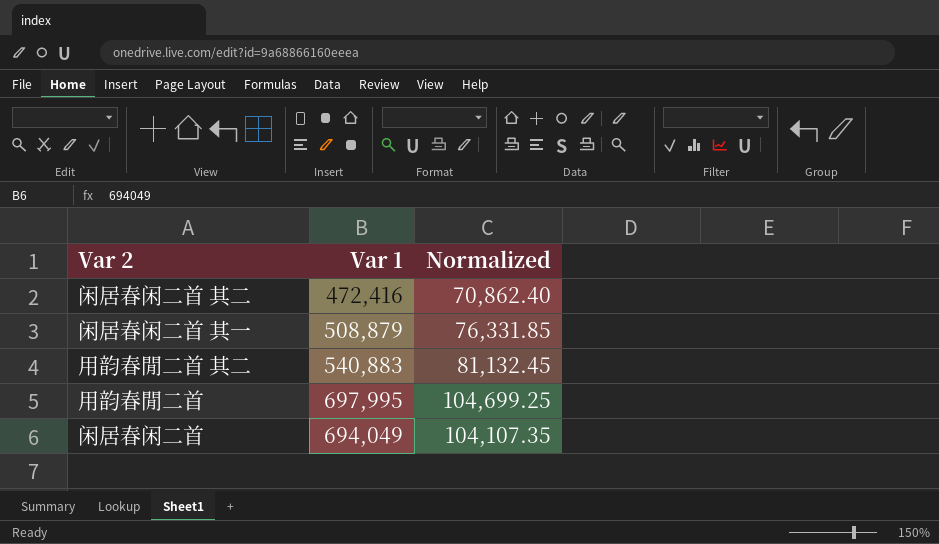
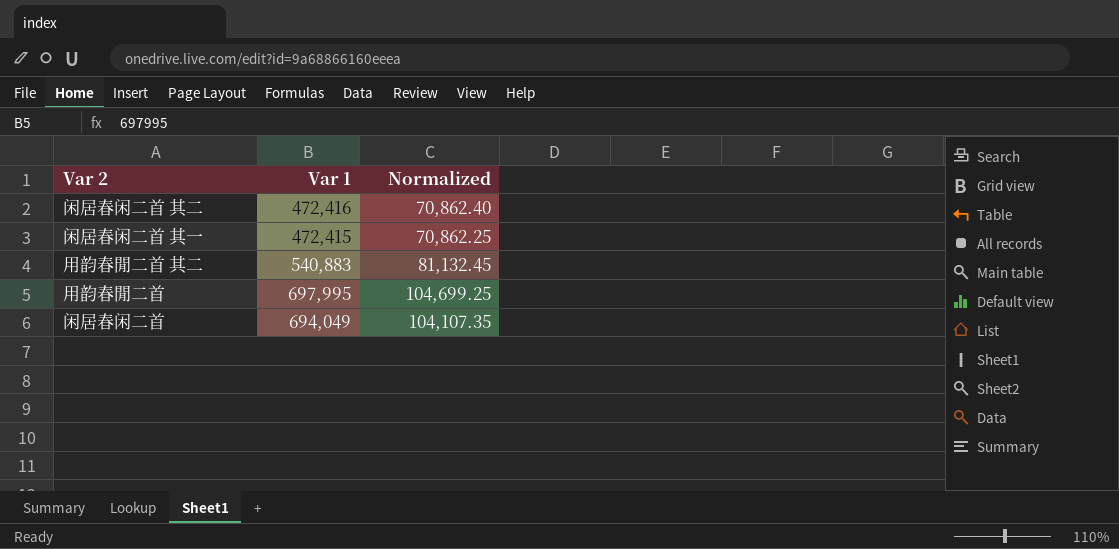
闲居春闲二首 其一 | Var 1: 508,879 -> 472,415
闲居春闲二首 其一 | Normalized: 76,331.85 -> 70,862.25

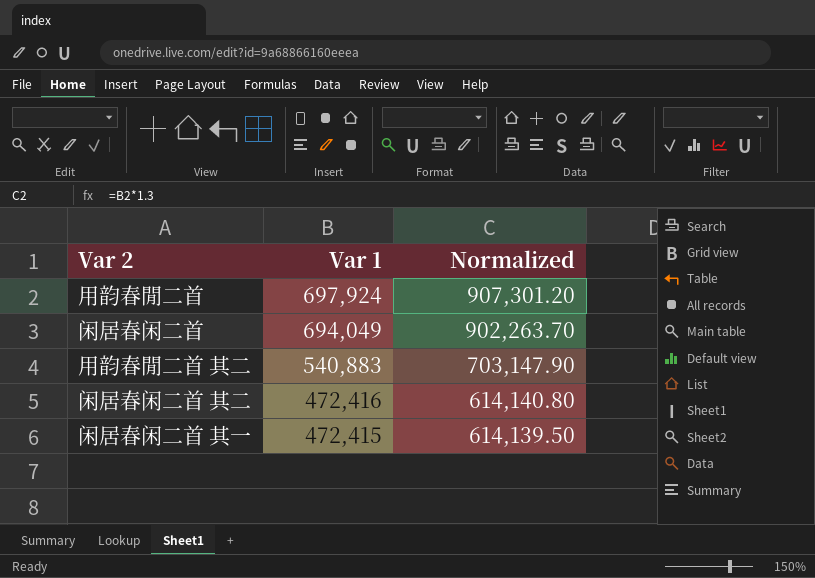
row order: none -> Var 1 descending
column Normalized | formula: [Var 1] * 0.15 -> [Var 1] * 1.3
用韵春閒二首 | Var 1: 697,995 -> 697,924

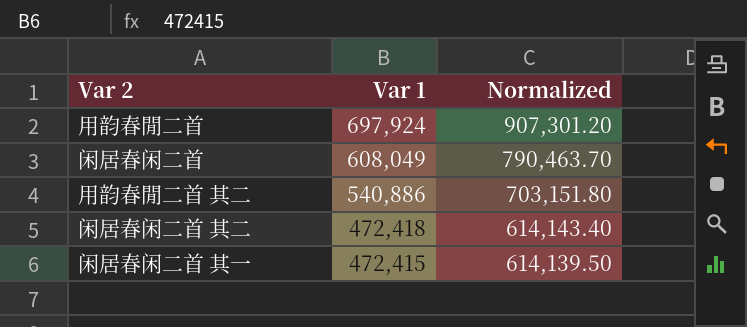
闲居春闲二首 | Var 1: 694,049 -> 608,049
闲居春闲二首 | Normalized: 902,263.70 -> 790,463.70
用韵春閒二首 其二 | Var 1: 540,883 -> 540,886
用韵春閒二首 其二 | Normalized: 703,147.90 -> 703,151.80
闲居春闲二首 其二 | Var 1: 472,416 -> 472,418
闲居春闲二首 其二 | Normalized: 614,140.80 -> 614,143.40

